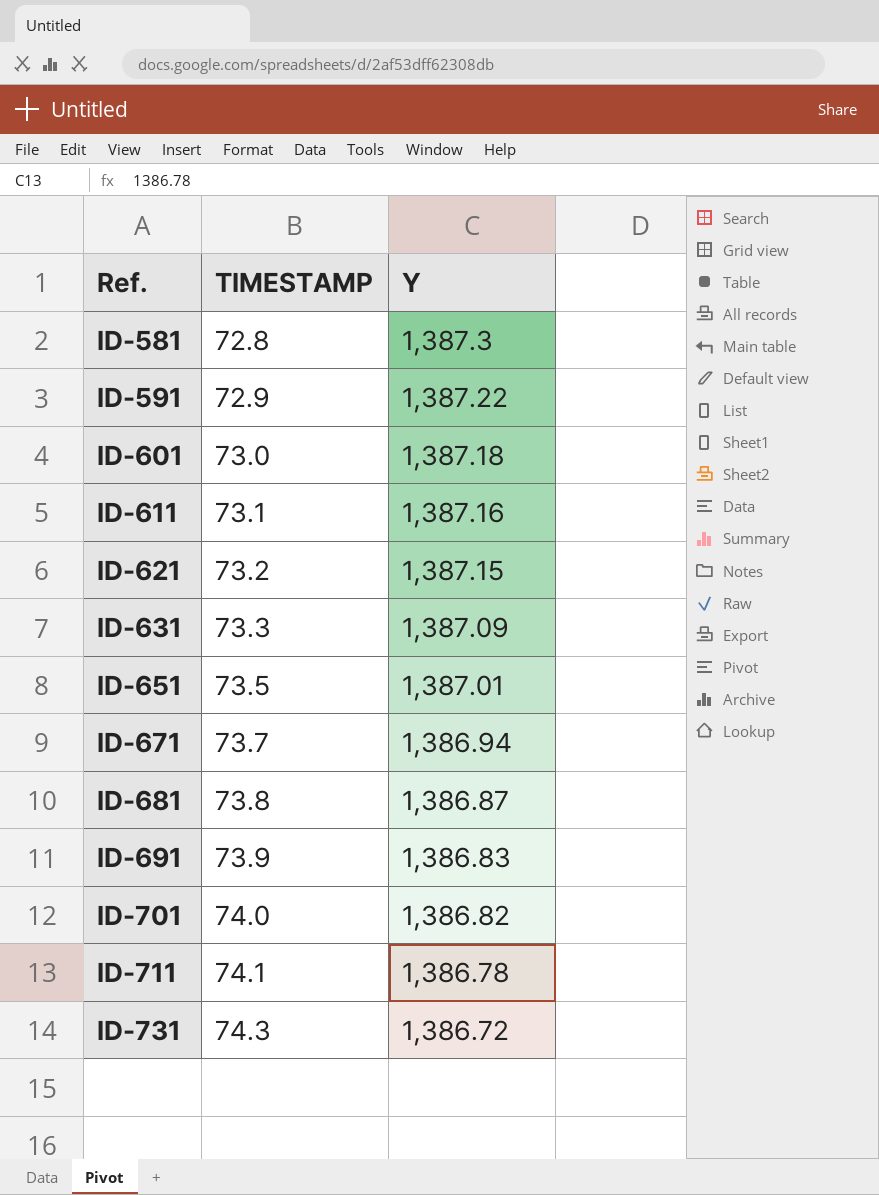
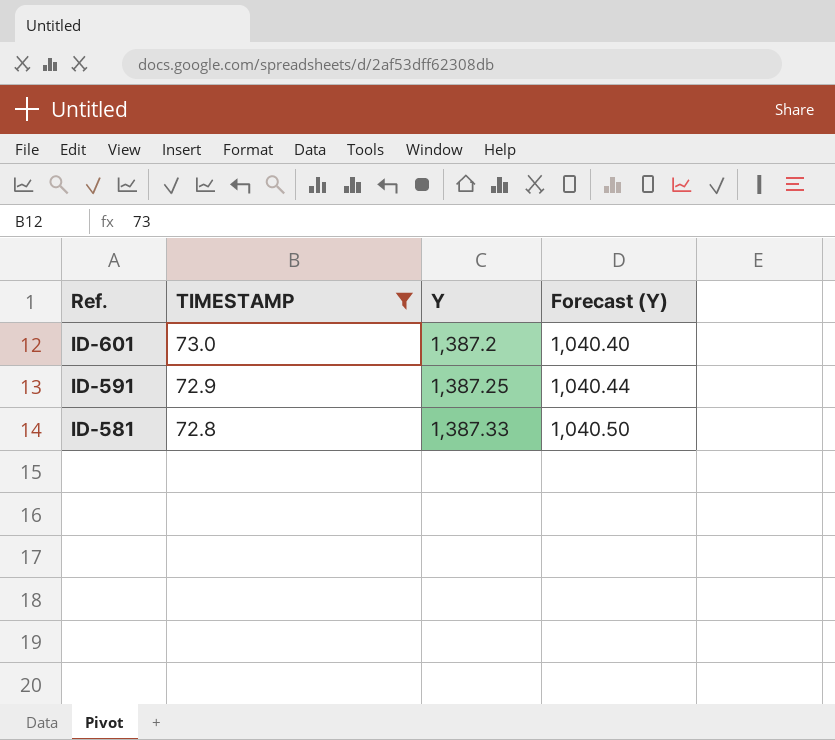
filter: none -> TIMESTAMP <= 73.0
row order: Ref. ascending -> Ref. descending
column Forecast (Y) | formula: none -> [Y] * 0.75
ID-601 | Y: 1,387.18 -> 1,387.2
ID-591 | Y: 1,387.22 -> 1,387.25
ID-581 | Y: 1,387.3 -> 1,387.33

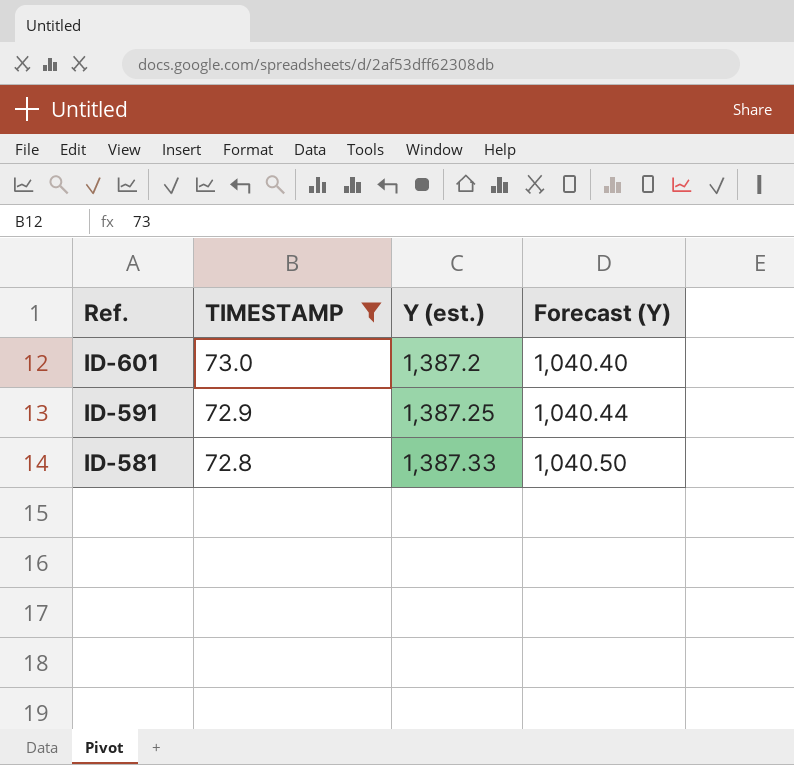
column name: Y -> Y (est.)

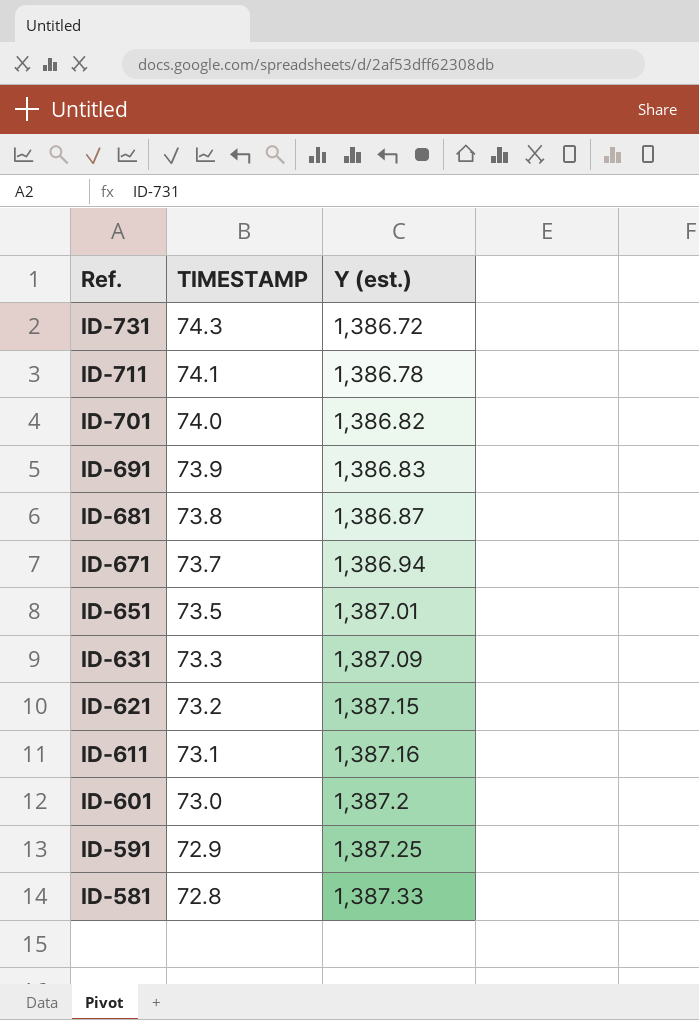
filter: TIMESTAMP <= 73.0 -> none
column Forecast (Y) | formula: [Y (est.)] * 0.75 -> none

